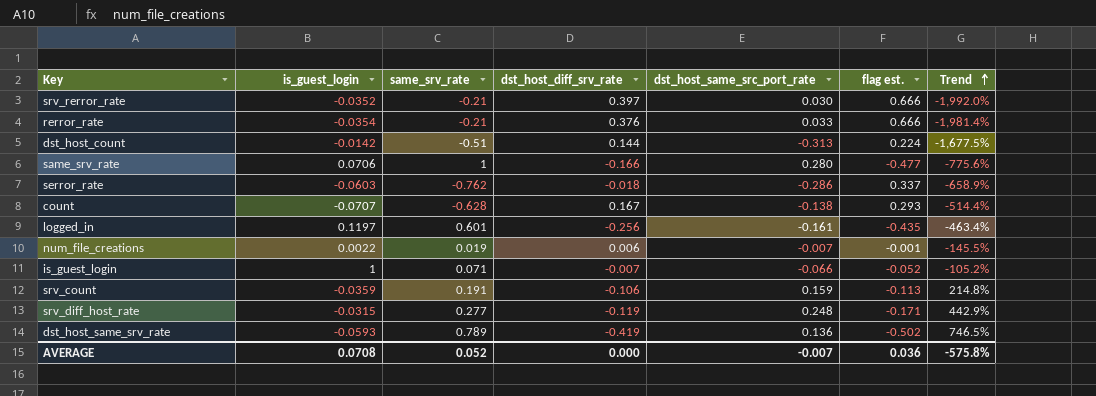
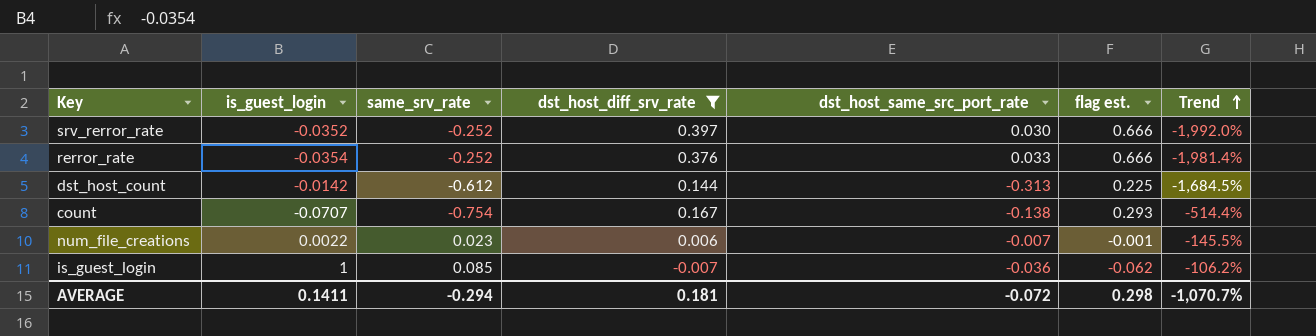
filter: none -> dst_host_diff_srv_rate >= -0.007
srv_rerror_rate | same_srv_rate: -0.21 -> -0.252
rerror_rate | same_srv_rate: -0.21 -> -0.252
dst_host_count | same_srv_rate: -0.51 -> -0.612
dst_host_count | flag est.: 0.224 -> 0.225
dst_host_count | Trend: -1,677.5% -> -1,684.5%
count | same_srv_rate: -0.628 -> -0.754
num_file_creations | same_srv_rate: 0.019 -> 0.023
is_guest_login | same_srv_rate: 0.071 -> 0.085
is_guest_login | dst_host_same_src_port_rate: -0.066 -> -0.036
is_guest_login | flag est.: -0.052 -> -0.062
is_guest_login | Trend: -105.2% -> -106.2%
AVERAGE | is_guest_login: 0.0708 -> 0.1411
AVERAGE | same_srv_rate: 0.052 -> -0.294
AVERAGE | dst_host_diff_srv_rate: 0.000 -> 0.181
AVERAGE | dst_host_same_src_port_rate: -0.007 -> -0.072
AVERAGE | flag est.: 0.036 -> 0.298
AVERAGE | Trend: -575.8% -> -1,070.7%

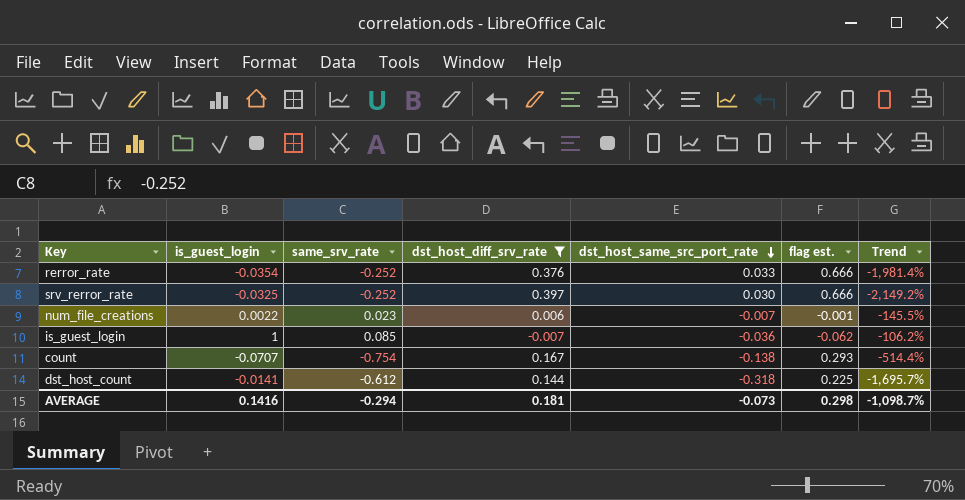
row order: Trend ascending -> dst_host_same_src_port_rate descending
srv_rerror_rate | is_guest_login: -0.0352 -> -0.0325
srv_rerror_rate | Trend: -1,992.0% -> -2,149.2%
dst_host_count | is_guest_login: -0.0142 -> -0.0141
dst_host_count | dst_host_same_src_port_rate: -0.313 -> -0.318
dst_host_count | Trend: -1,684.5% -> -1,695.7%
AVERAGE | is_guest_login: 0.1411 -> 0.1416
AVERAGE | dst_host_same_src_port_rate: -0.072 -> -0.073
AVERAGE | Trend: -1,070.7% -> -1,098.7%

